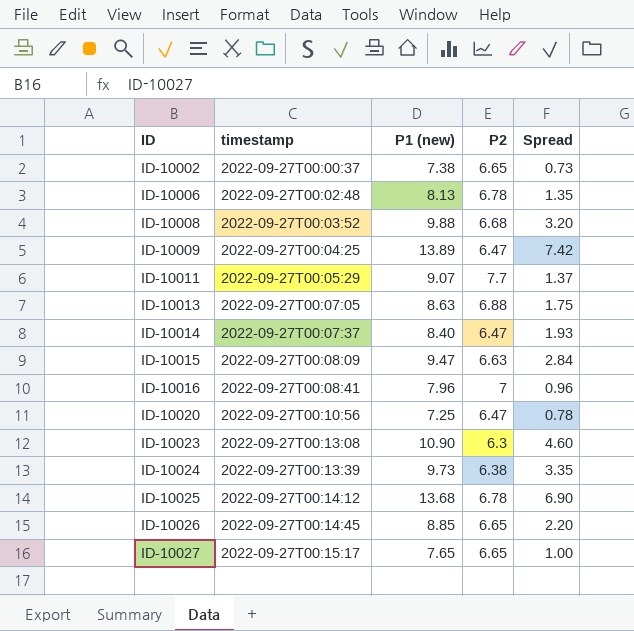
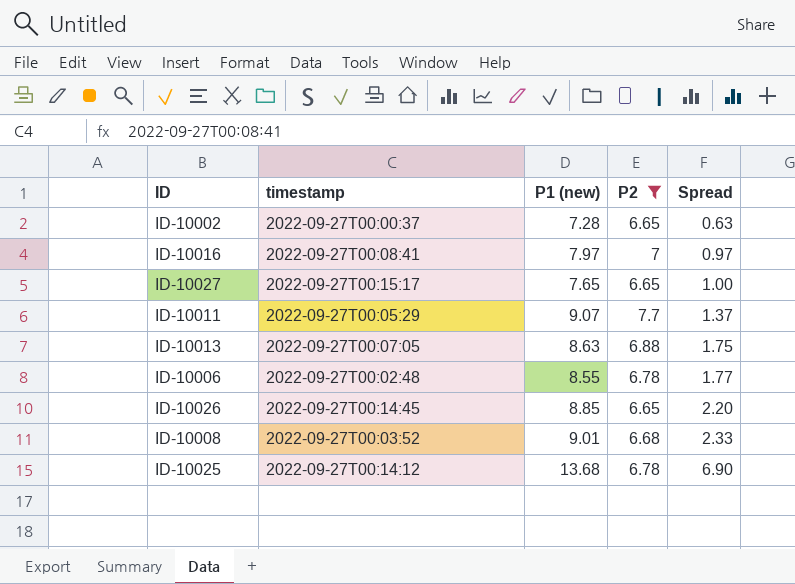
filter: none -> P2 >= 6.65
row order: ID ascending -> Spread ascending
ID-10002 | P1 (new): 7.38 -> 7.28
ID-10002 | Spread: 0.73 -> 0.63
ID-10016 | P1 (new): 7.96 -> 7.97
ID-10016 | Spread: 0.96 -> 0.97
ID-10006 | P1 (new): 8.13 -> 8.55
ID-10006 | Spread: 1.35 -> 1.77
ID-10008 | P1 (new): 9.88 -> 9.01
ID-10008 | Spread: 3.20 -> 2.33

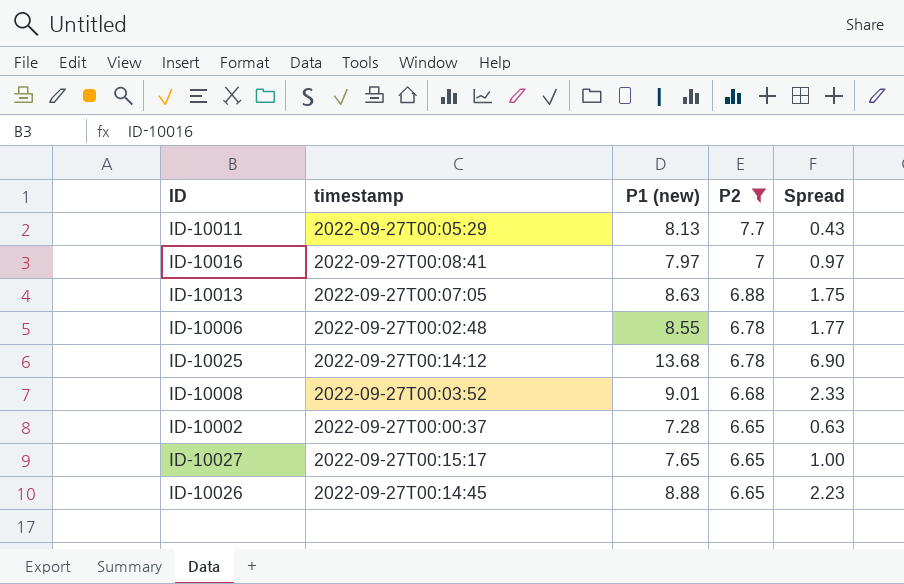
row order: Spread ascending -> P2 descending
ID-10011 | P1 (new): 9.07 -> 8.13
ID-10011 | Spread: 1.37 -> 0.43
ID-10026 | P1 (new): 8.85 -> 8.88
ID-10026 | Spread: 2.20 -> 2.23

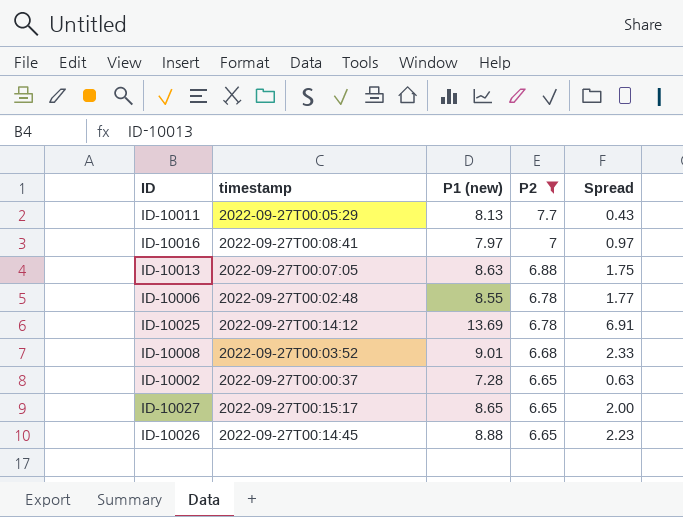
ID-10025 | P1 (new): 13.68 -> 13.69
ID-10025 | Spread: 6.90 -> 6.91
ID-10027 | P1 (new): 7.65 -> 8.65
ID-10027 | Spread: 1.00 -> 2.00

